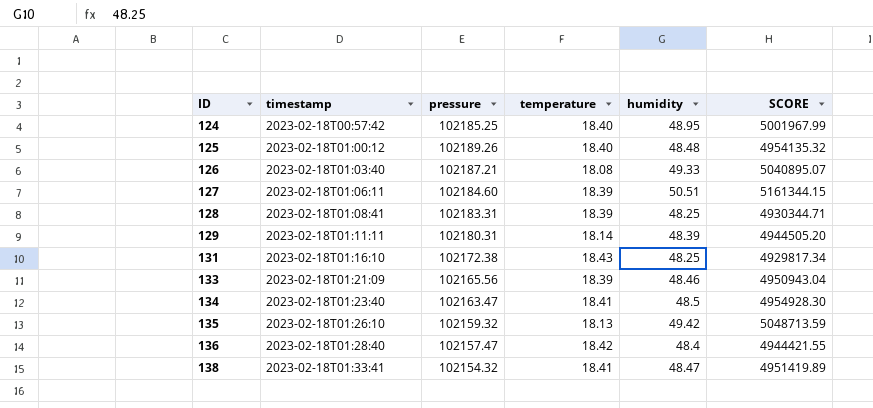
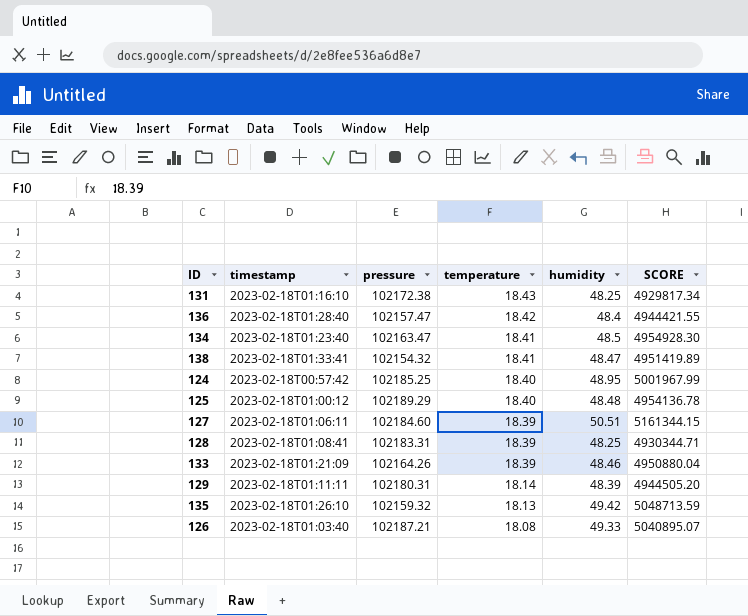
row order: ID ascending -> temperature descending
125 | pressure: 102189.26 -> 102189.29
125 | SCORE: 4954135.32 -> 4954136.78
133 | pressure: 102165.56 -> 102164.26
133 | SCORE: 4950943.04 -> 4950880.04

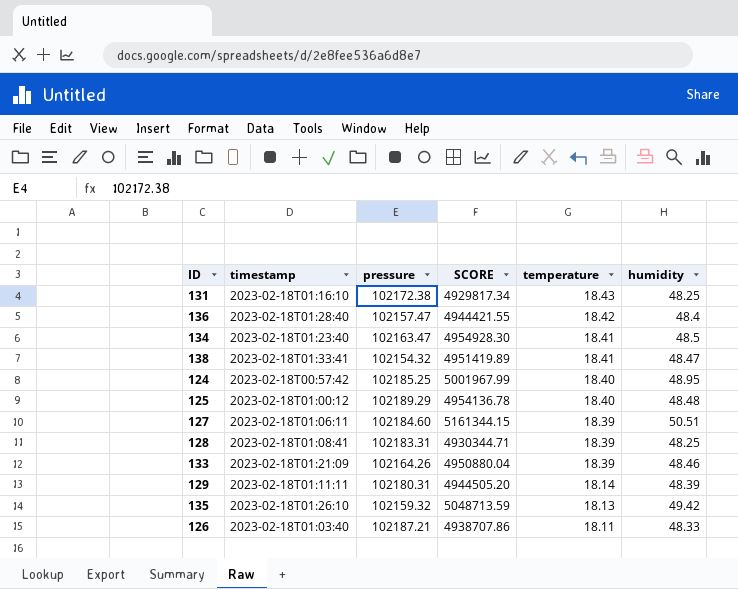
column SCORE | position: 6 -> 4
126 | SCORE: 5040895.07 -> 4938707.86
126 | temperature: 18.08 -> 18.11
126 | humidity: 49.33 -> 48.33

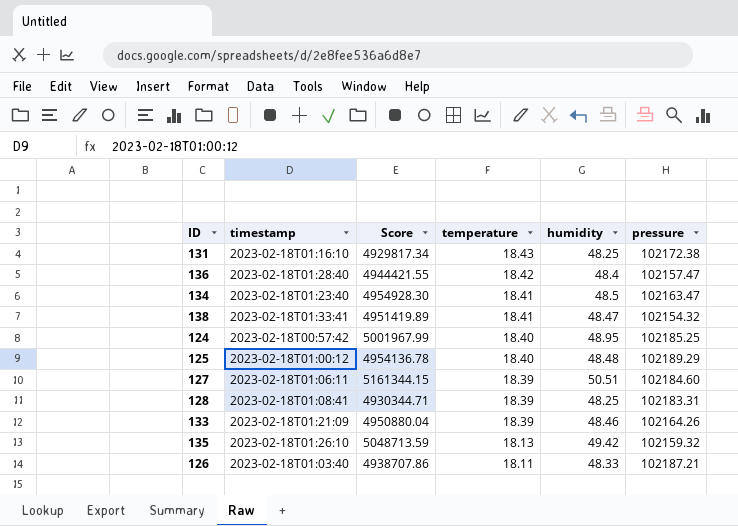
column name: SCORE -> Score
column pressure | position: 3 -> 6
row 129: 2023-02-18T01:11:11 | 102180.31 | 4944505.20 | 18.14 | 48.39 -> none

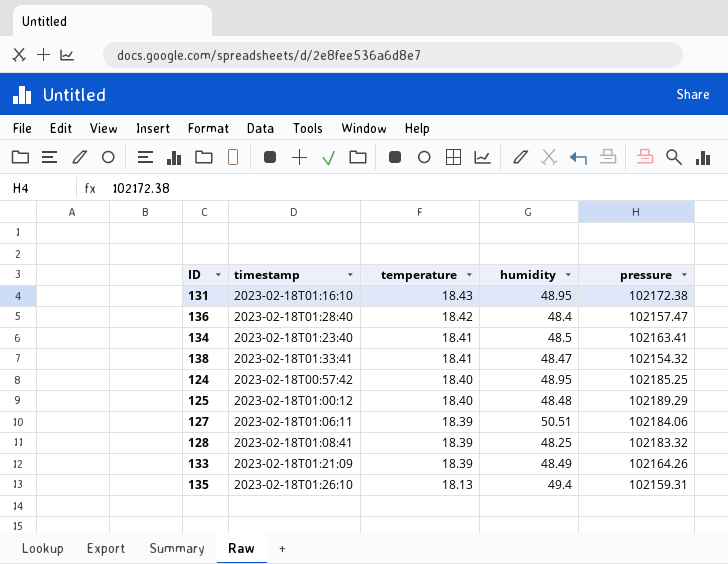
column Score | formula: [humidity] * [pressure] -> none
row 126: 2023-02-18T01:03:40 | 4938707.86 | 18.11 | 48.33 | 102187.21 -> none
131 | humidity: 48.25 -> 48.95
134 | pressure: 102163.47 -> 102163.41
127 | pressure: 102184.60 -> 102184.06
128 | pressure: 102183.31 -> 102183.32
133 | humidity: 48.46 -> 48.49
135 | humidity: 49.42 -> 49.4
135 | pressure: 102159.32 -> 102159.31

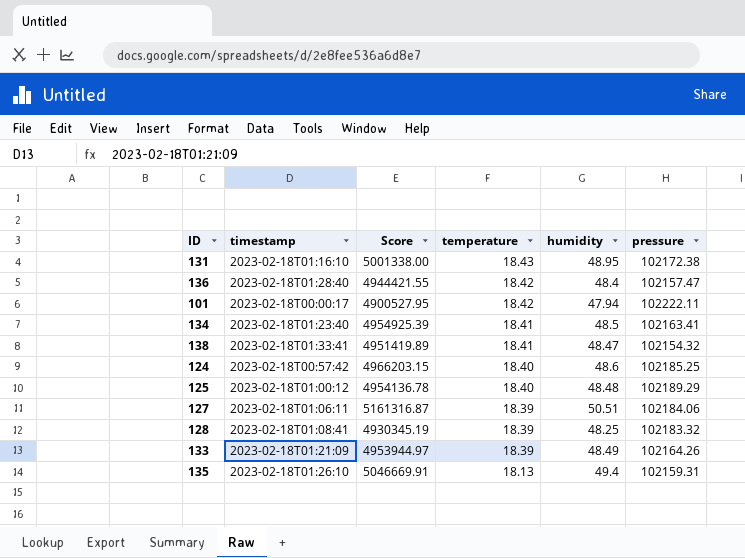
column Score | formula: none -> [humidity] * [pressure]
row 101: none -> 2023-02-18T00:00:17 | 4900527.95 | 18.42 | 47.94 | 102222.11
124 | humidity: 48.95 -> 48.6

